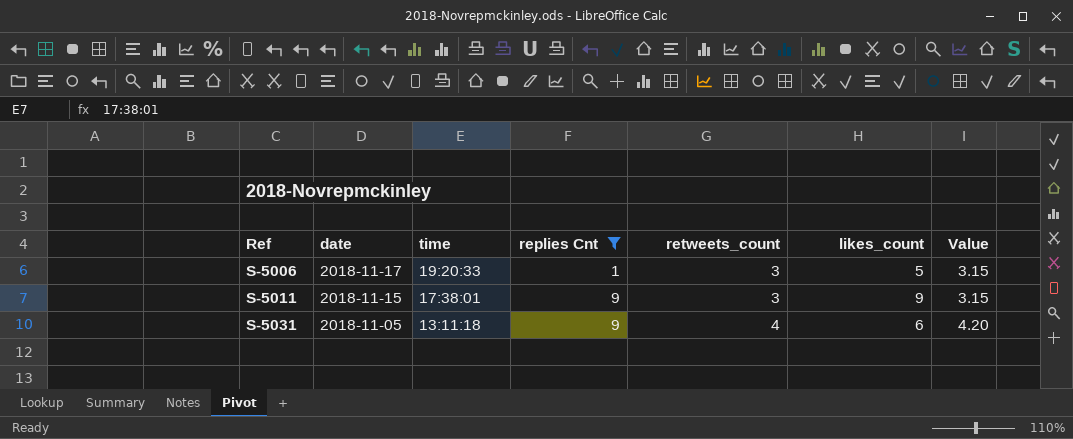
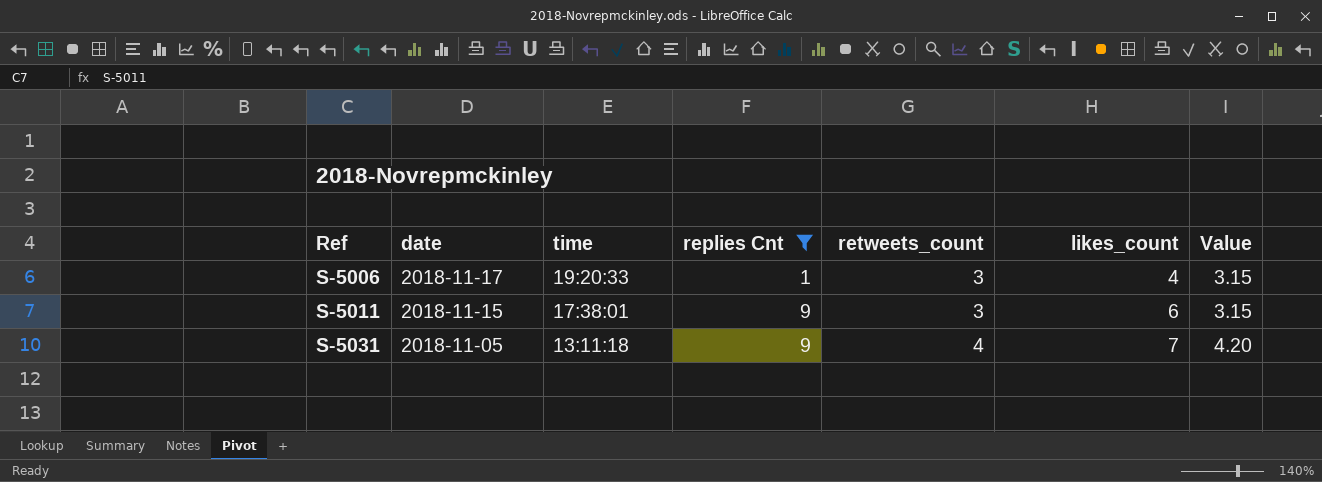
S-5006 | likes_count: 5 -> 4
S-5011 | likes_count: 9 -> 6
S-5031 | likes_count: 6 -> 7

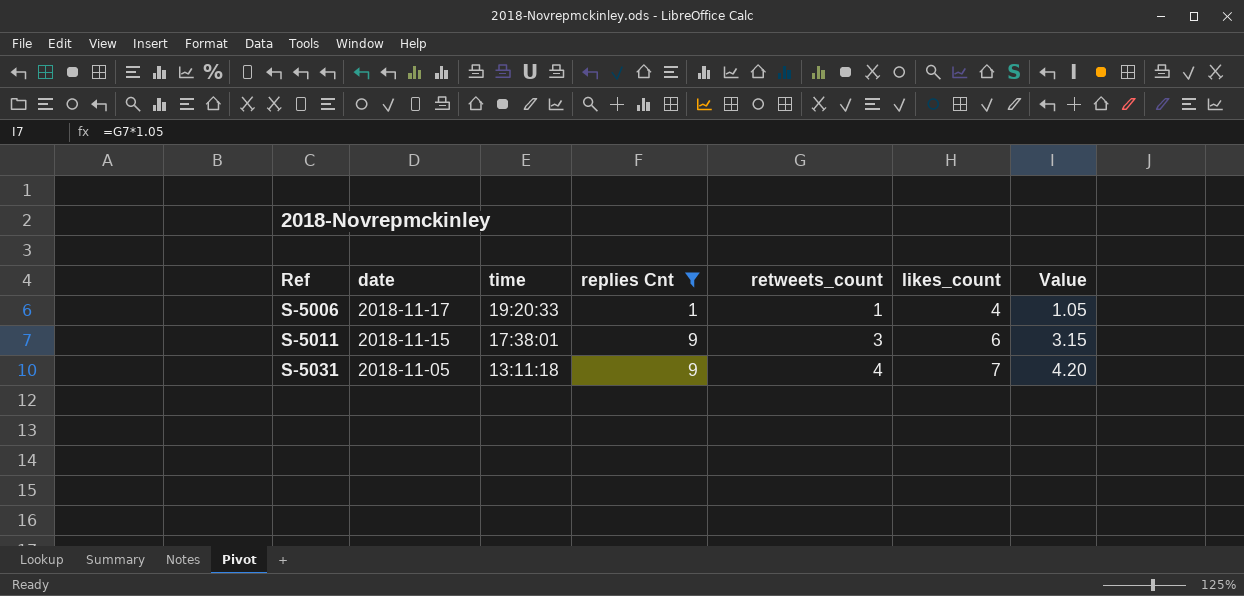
S-5006 | retweets_count: 3 -> 1
S-5006 | Value: 3.15 -> 1.05

